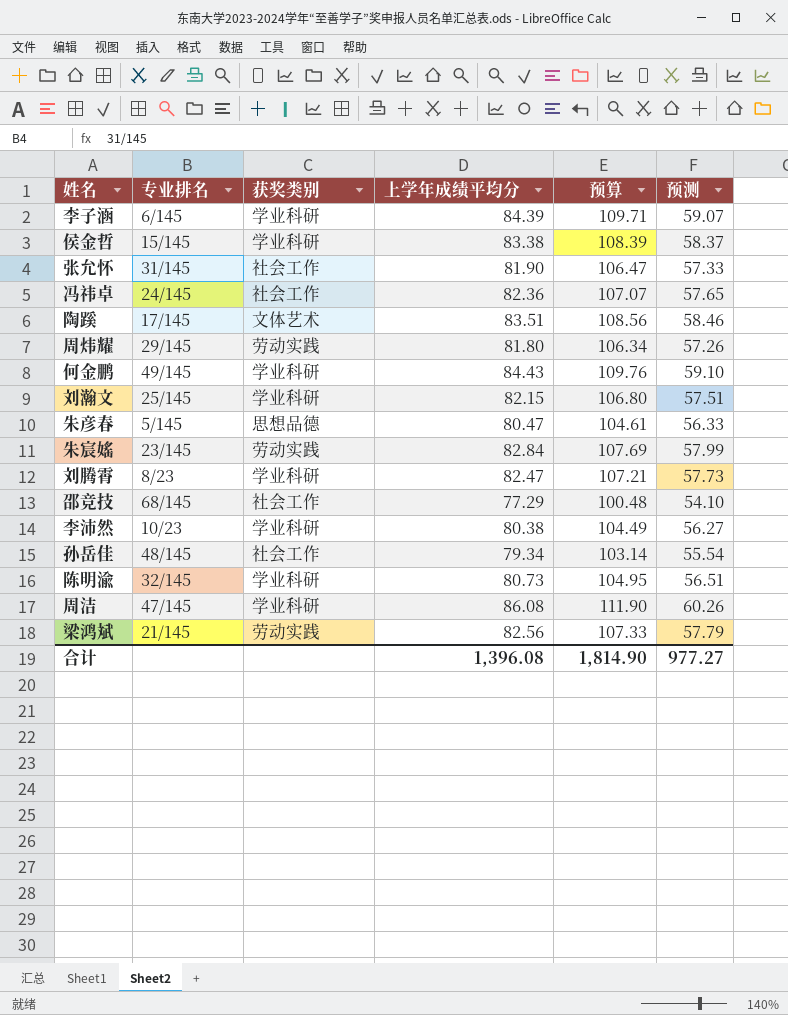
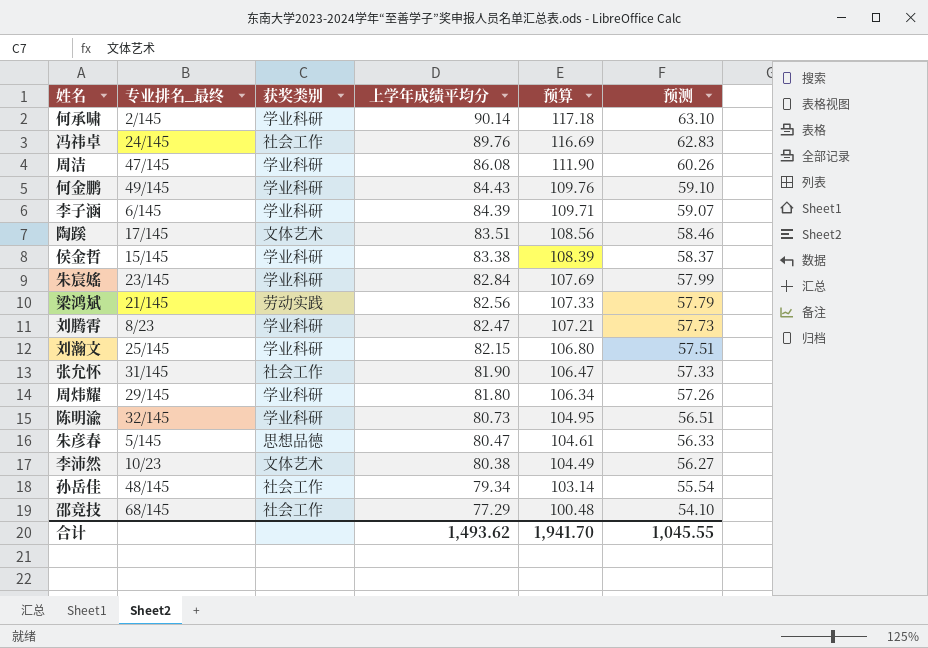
row order: none -> 上学年成绩平均分 descending
column name: 专业排名 -> 专业排名_最终
row 何承啸: none -> 2/145 | 学业科研 | 90.14 | 117.18 | 63.10
冯祎卓 | 上学年成绩平均分: 82.36 -> 89.76
冯祎卓 | 预算: 107.07 -> 116.69
冯祎卓 | 预测: 57.65 -> 62.83
朱宸媱 | 获奖类别: 劳动实践 -> 学业科研
周炜耀 | 获奖类别: 劳动实践 -> 学业科研
李沛然 | 获奖类别: 学业科研 -> 文体艺术
合计 | 上学年成绩平均分: 1,396.08 -> 1,493.62
合计 | 预算: 1,814.90 -> 1,941.70
合计 | 预测: 977.27 -> 1,045.55

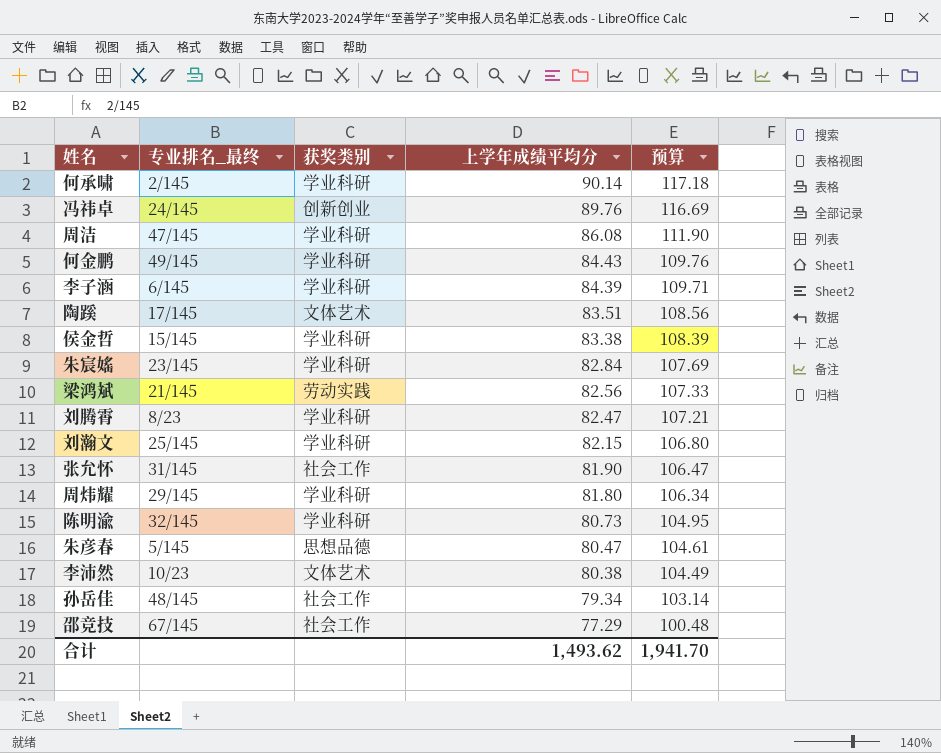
column 预测 | formula: [上学年成绩平均分] * 0.7 -> none
冯祎卓 | 获奖类别: 社会工作 -> 创新创业
邵竞技 | 专业排名_最终: 68/145 -> 67/145

